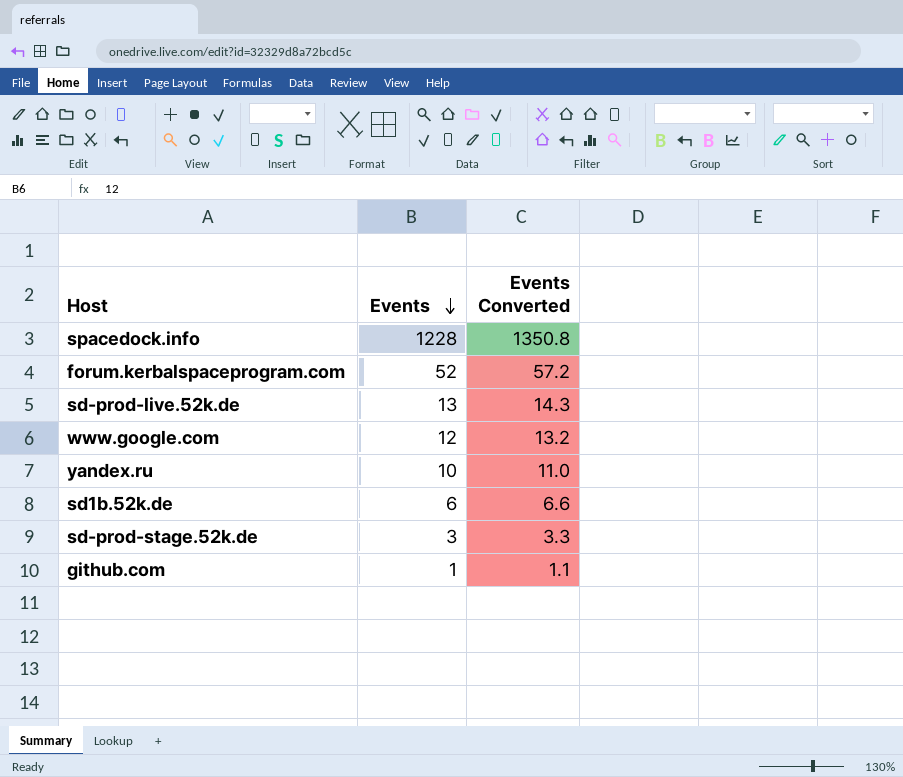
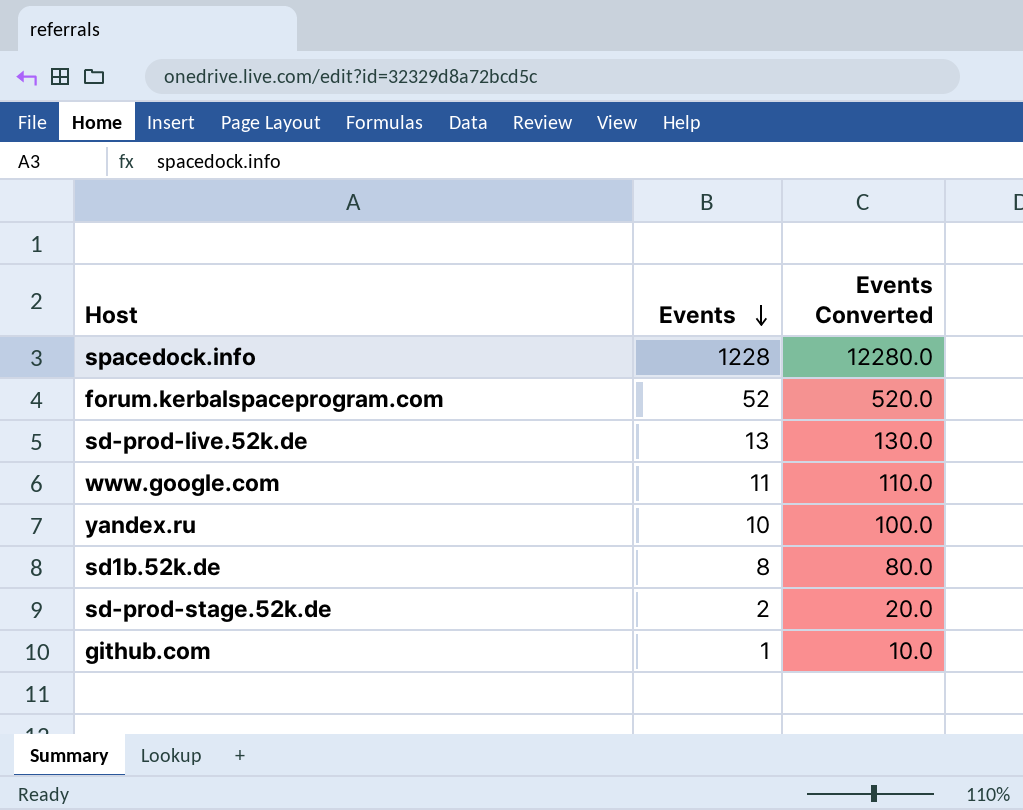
column Events Converted | formula: [Events] * 1.1 -> [Events] * 10
www.google.com | Events: 12 -> 11
sd1b.52k.de | Events: 6 -> 8
sd-prod-stage.52k.de | Events: 3 -> 2

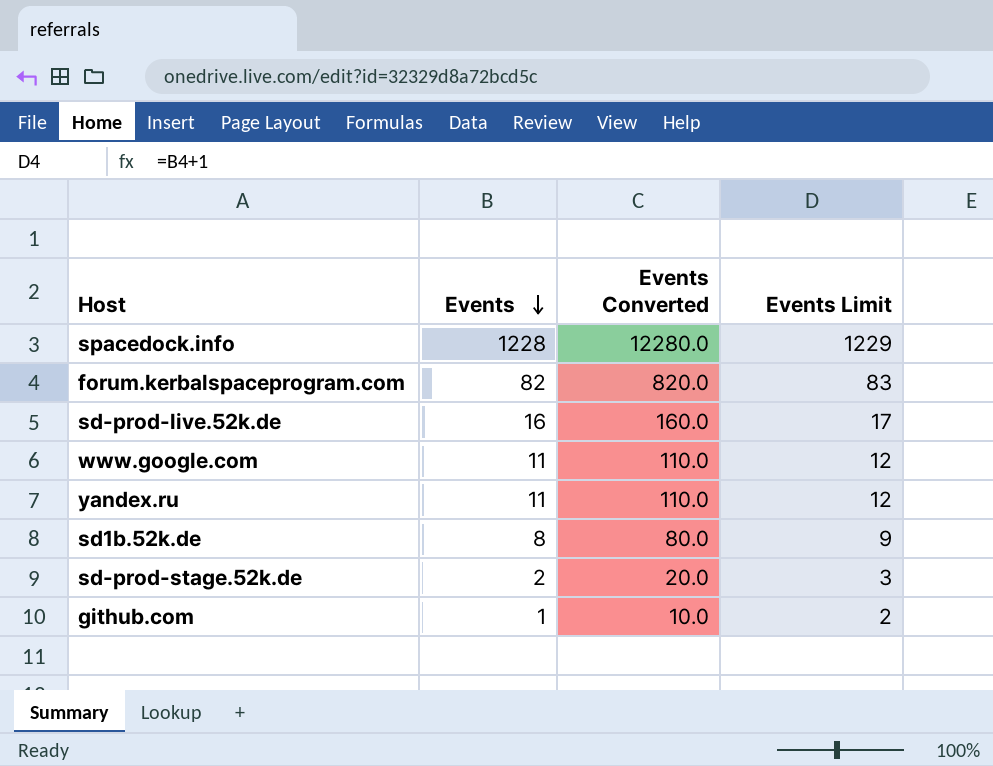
column Events Limit | formula: none -> [Events] + 1
forum.kerbalspaceprogram.com | Events: 52 -> 82
forum.kerbalspaceprogram.com | Events Converted: 520.0 -> 820.0
sd-prod-live.52k.de | Events: 13 -> 16
sd-prod-live.52k.de | Events Converted: 130.0 -> 160.0
yandex.ru | Events: 10 -> 11
yandex.ru | Events Converted: 100.0 -> 110.0

